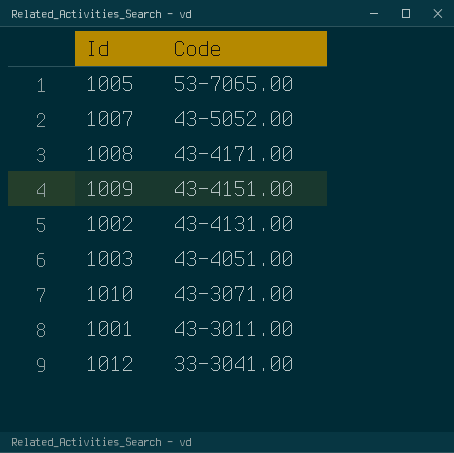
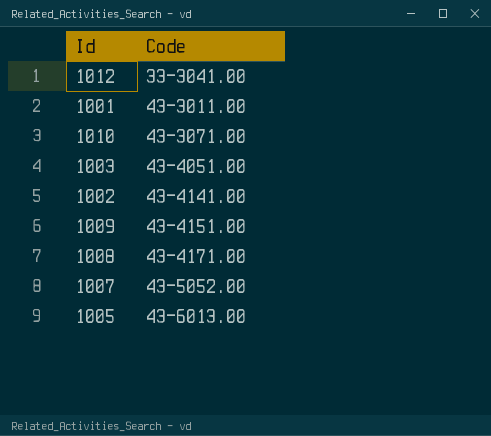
row order: Code descending -> Code ascending
1002 | Code: 43-4131.00 -> 43-4141.00
1005 | Code: 53-7065.00 -> 43-6013.00

